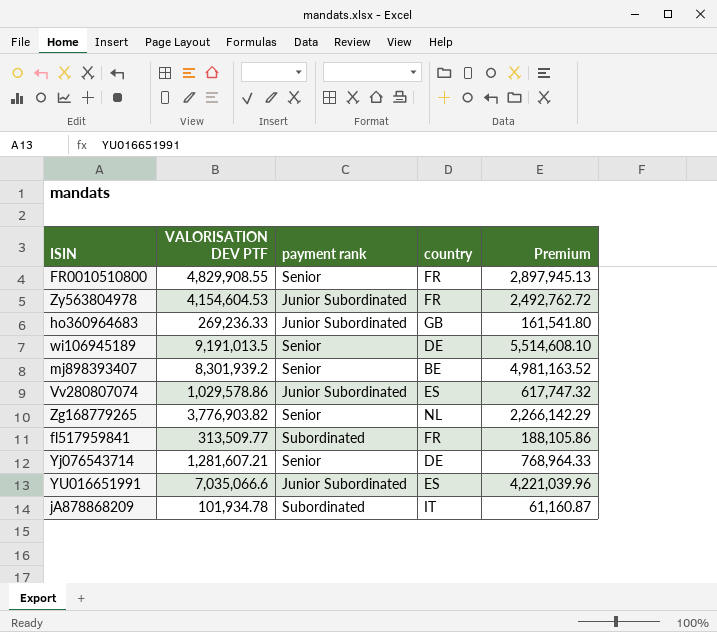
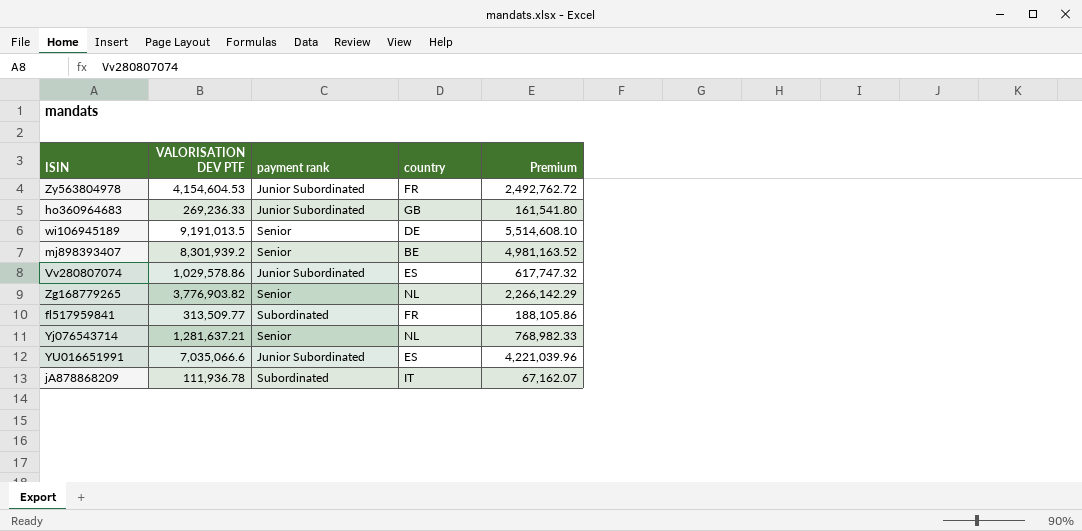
row FR0010510800: 4,829,908.55 | Senior | FR | 2,897,945.13 -> none
Yj076543714 | VALORISATION DEV PTF: 1,281,607.21 -> 1,281,637.21
Yj076543714 | country: DE -> NL
Yj076543714 | Premium: 768,964.33 -> 768,982.33
jA878868209 | VALORISATION DEV PTF: 101,934.78 -> 111,936.78
jA878868209 | Premium: 61,160.87 -> 67,162.07

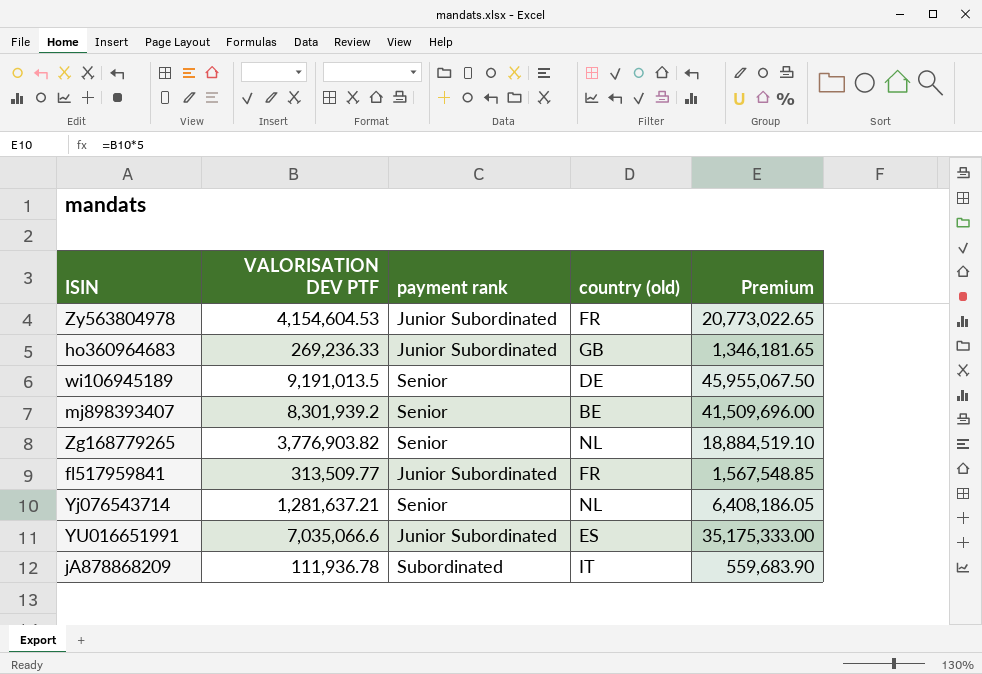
column name: country -> country (old)
column Premium | formula: [VALORISATION DEV PTF] * 0.6 -> [VALORISATION DEV PTF] * 5
row Vv280807074: 1,029,578.86 | Junior Subordinated | ES | 617,747.32 -> none
fl517959841 | payment rank: Subordinated -> Junior Subordinated

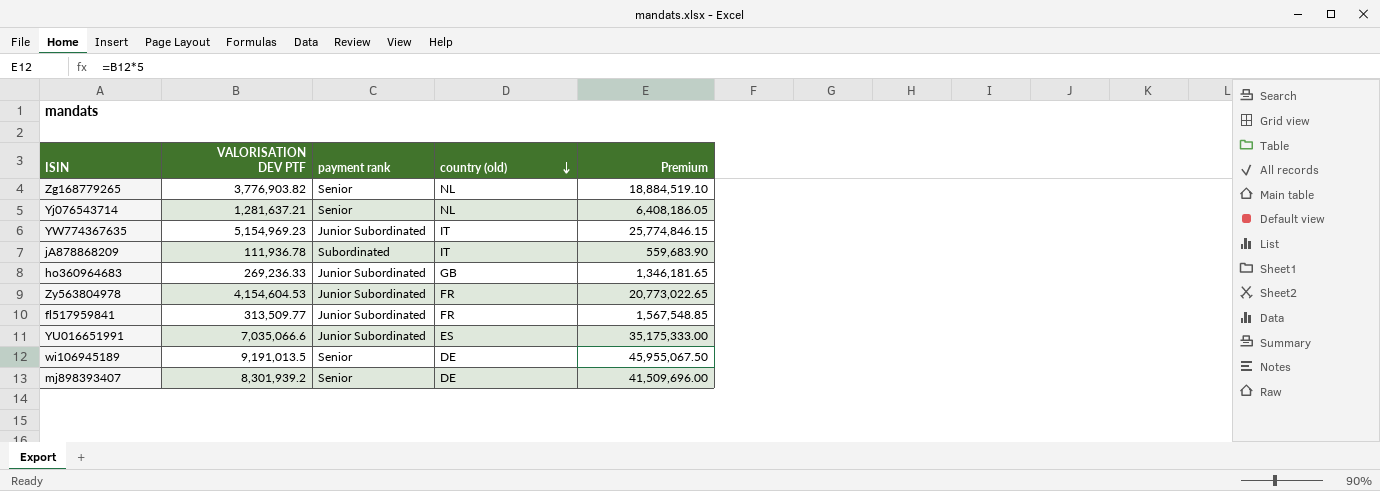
row order: none -> country (old) descending
row YW774367635: none -> 5,154,969.23 | Junior Subordinated | IT | 25,774,846.15
mj898393407 | country (old): BE -> DE

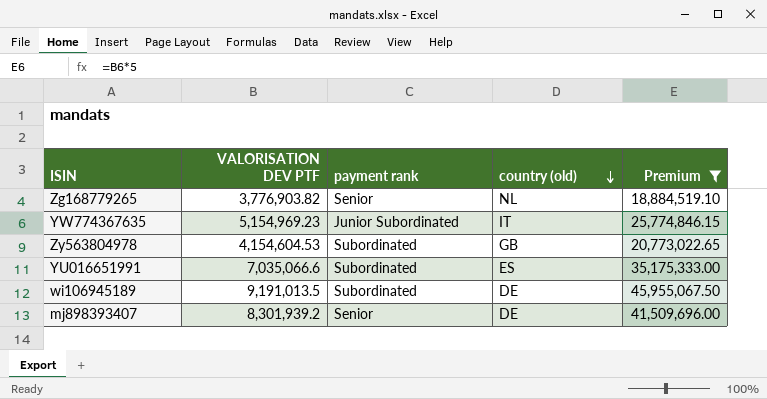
filter: none -> Premium >= 18,884,519.10
Zy563804978 | payment rank: Junior Subordinated -> Subordinated
Zy563804978 | country (old): FR -> GB
YU016651991 | payment rank: Junior Subordinated -> Subordinated
wi106945189 | payment rank: Senior -> Subordinated

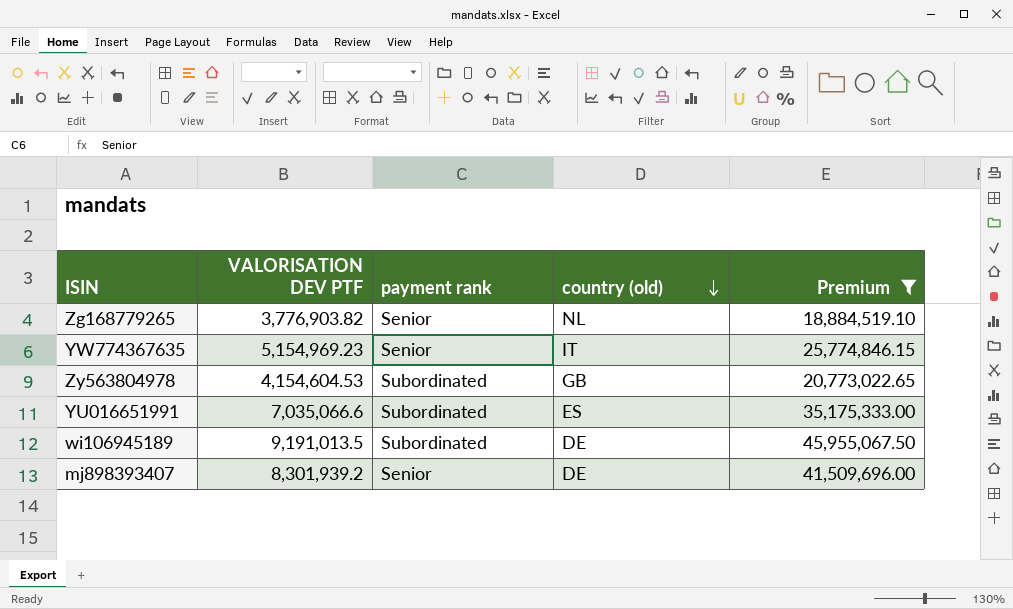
YW774367635 | payment rank: Junior Subordinated -> Senior

